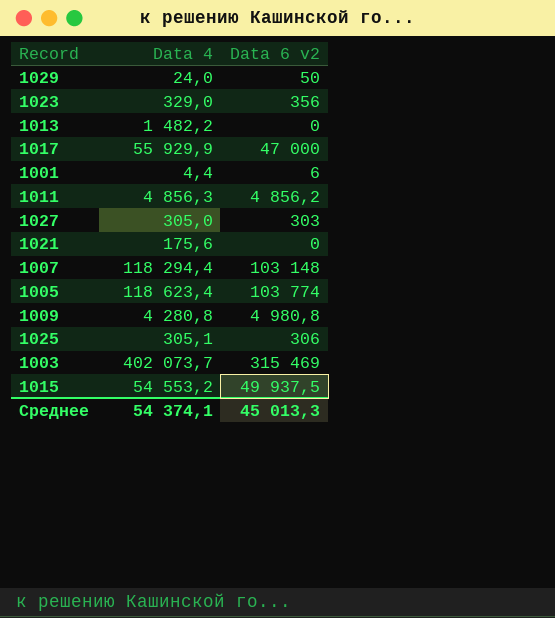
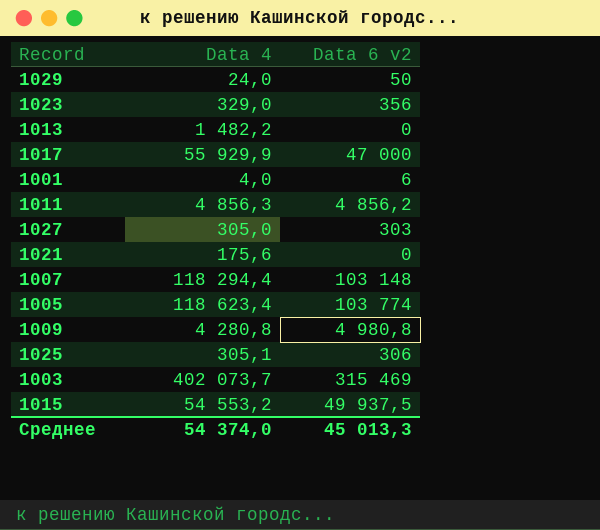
1001 | Data 4: 4,4 -> 4,0
Среднее | Data 4: 54 374,1 -> 54 374,0

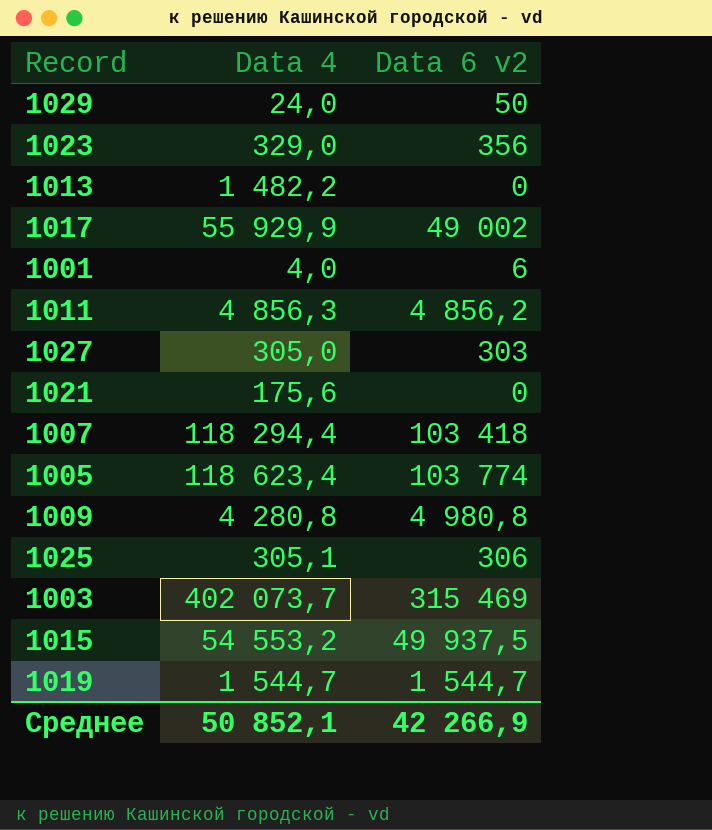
1017 | Data 6 v2: 47 000 -> 49 002
1007 | Data 6 v2: 103 148 -> 103 418
row 1019: none -> 1 544,7 | 1 544,7
Среднее | Data 4: 54 374,0 -> 50 852,1
Среднее | Data 6 v2: 45 013,3 -> 42 266,9

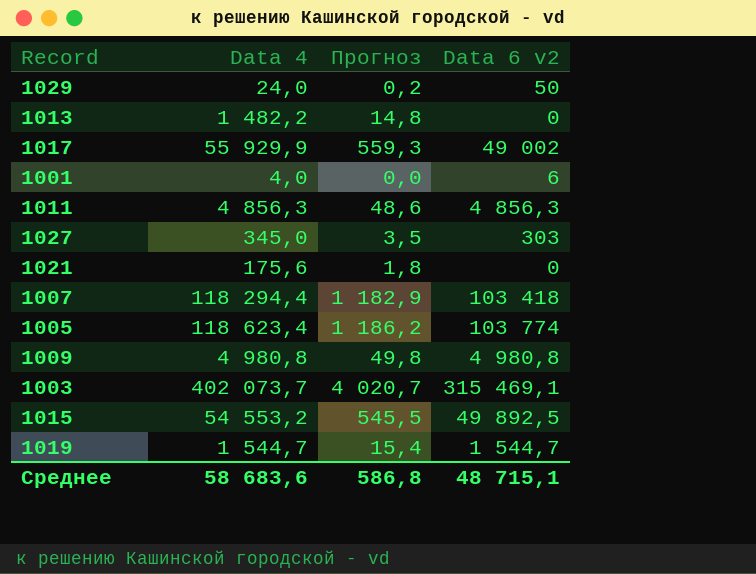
column Прогноз | formula: none -> [Data 4] * 0,01
row 1023: 329,0 | 356 -> none
row 1025: 305,1 | 306 -> none
1011 | Data 6 v2: 4 856,2 -> 4 856,3
1027 | Data 4: 305,0 -> 345,0
1009 | Data 4: 4 280,8 -> 4 980,8
1003 | Data 6 v2: 315 469 -> 315 469,1
1015 | Data 6 v2: 49 937,5 -> 49 892,5
Среднее | Data 4: 50 852,1 -> 58 683,6
Среднее | Data 6 v2: 42 266,9 -> 48 715,1

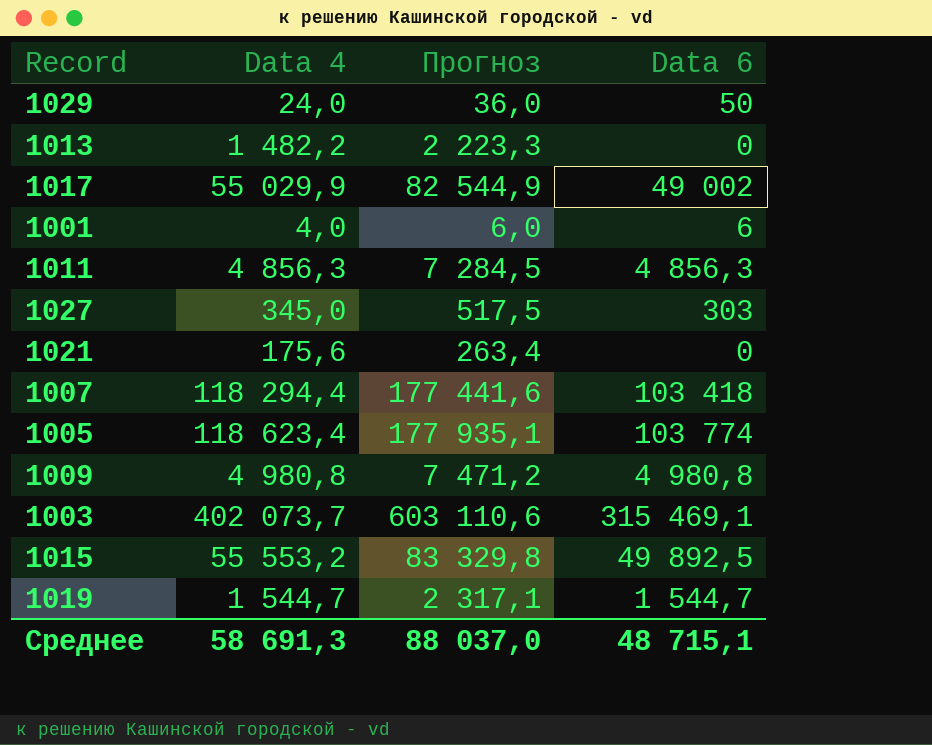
column Прогноз | formula: [Data 4] * 0,01 -> [Data 4] * 1,5
column name: Data 6 v2 -> Data 6
1017 | Data 4: 55 929,9 -> 55 029,9
1015 | Data 4: 54 553,2 -> 55 553,2
Среднее | Data 4: 58 683,6 -> 58 691,3
Среднее | Прогноз: 586,8 -> 88 037,0

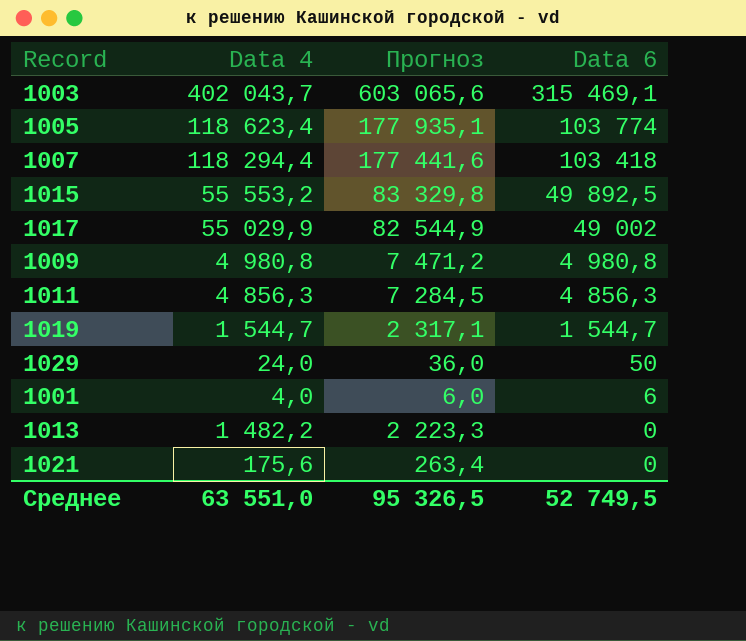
row order: none -> Data 6 descending
row 1027: 345,0 | 517,5 | 303 -> none
1003 | Data 4: 402 073,7 -> 402 043,7
1003 | Прогноз: 603 110,6 -> 603 065,6
Среднее | Data 4: 58 691,3 -> 63 551,0
Среднее | Прогноз: 88 037,0 -> 95 326,5
Среднее | Data 6: 48 715,1 -> 52 749,5

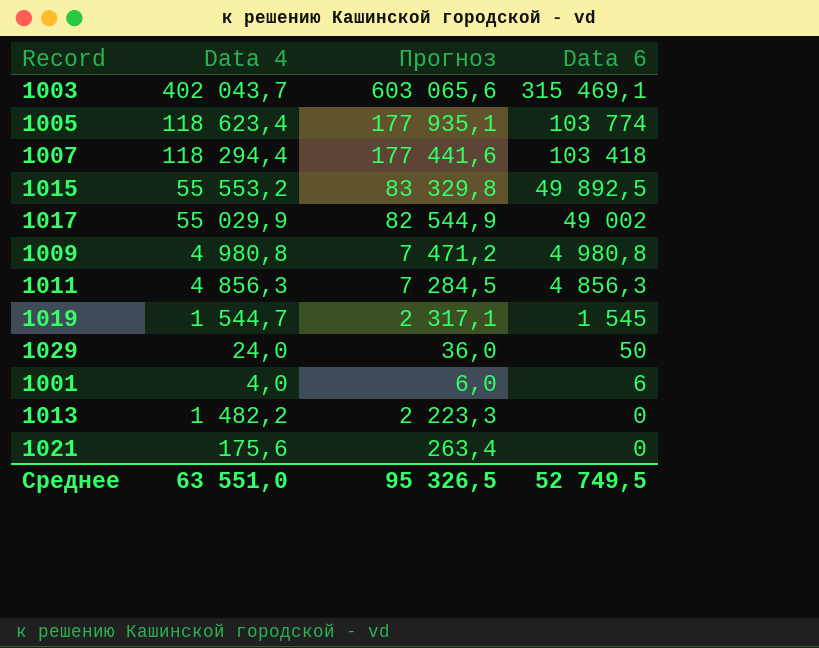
1019 | Data 6: 1 544,7 -> 1 545

